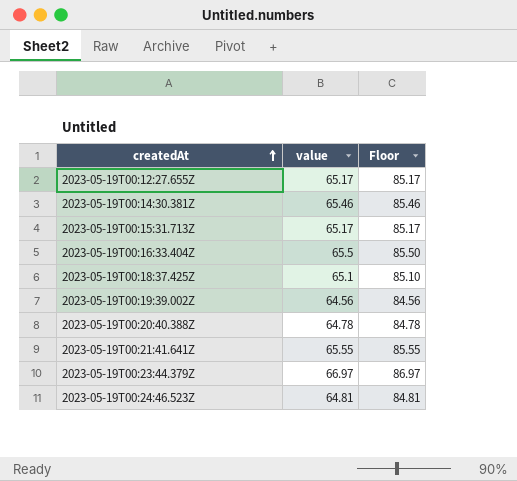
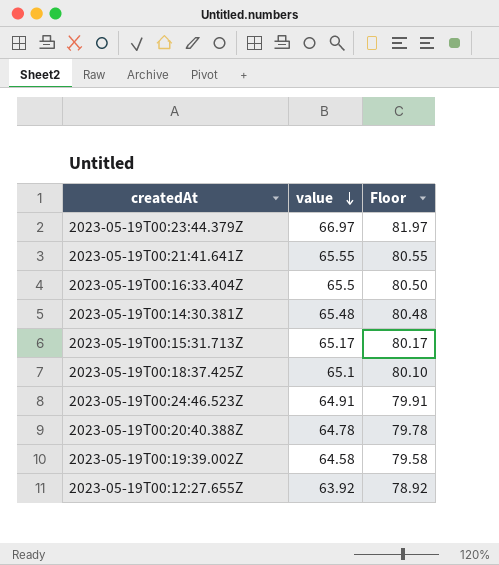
row order: createdAt ascending -> value descending
column Floor | formula: [value] + 20 -> [value] + 15
2023-05-19T00:14:30.381Z | value: 65.46 -> 65.48
2023-05-19T00:24:46.523Z | value: 64.81 -> 64.91
2023-05-19T00:19:39.002Z | value: 64.56 -> 64.58
2023-05-19T00:12:27.655Z | value: 65.17 -> 63.92

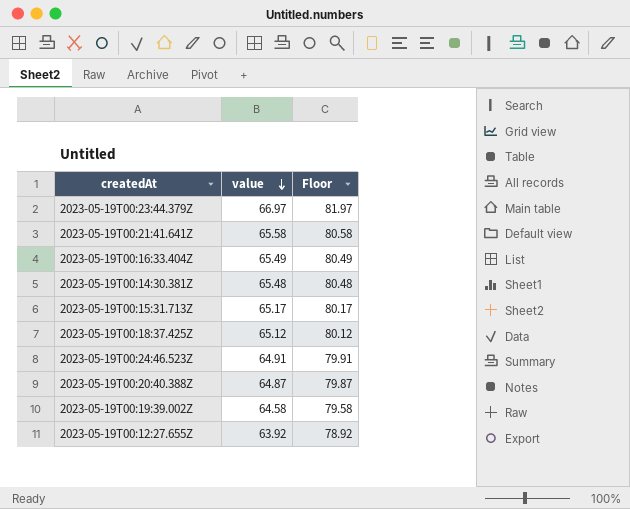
2023-05-19T00:21:41.641Z | value: 65.55 -> 65.58
2023-05-19T00:21:41.641Z | Floor: 80.55 -> 80.58
2023-05-19T00:16:33.404Z | value: 65.5 -> 65.49
2023-05-19T00:16:33.404Z | Floor: 80.50 -> 80.49
2023-05-19T00:18:37.425Z | value: 65.1 -> 65.12
2023-05-19T00:18:37.425Z | Floor: 80.10 -> 80.12
2023-05-19T00:20:40.388Z | value: 64.78 -> 64.87
2023-05-19T00:20:40.388Z | Floor: 79.78 -> 79.87

